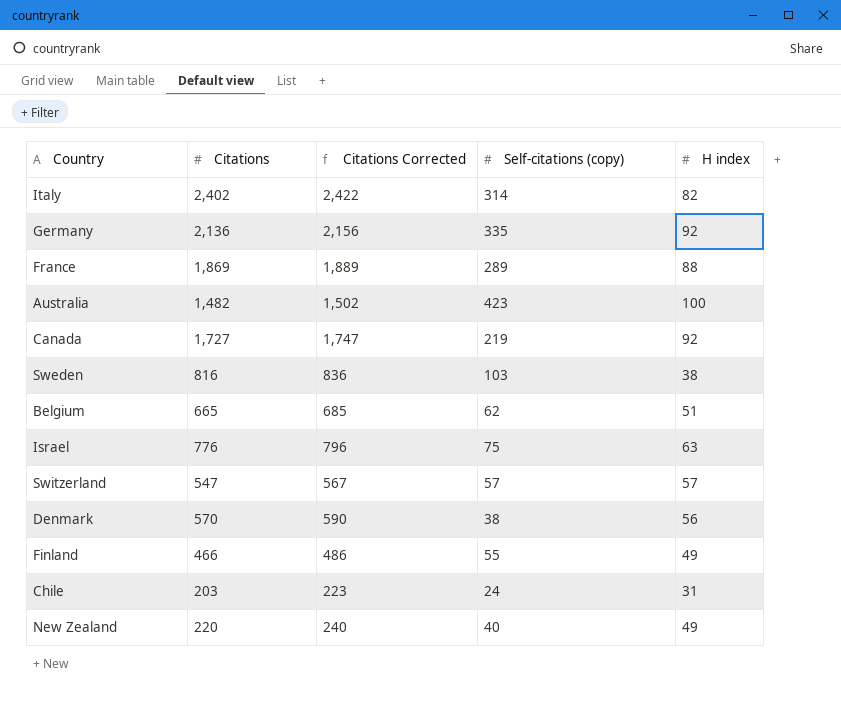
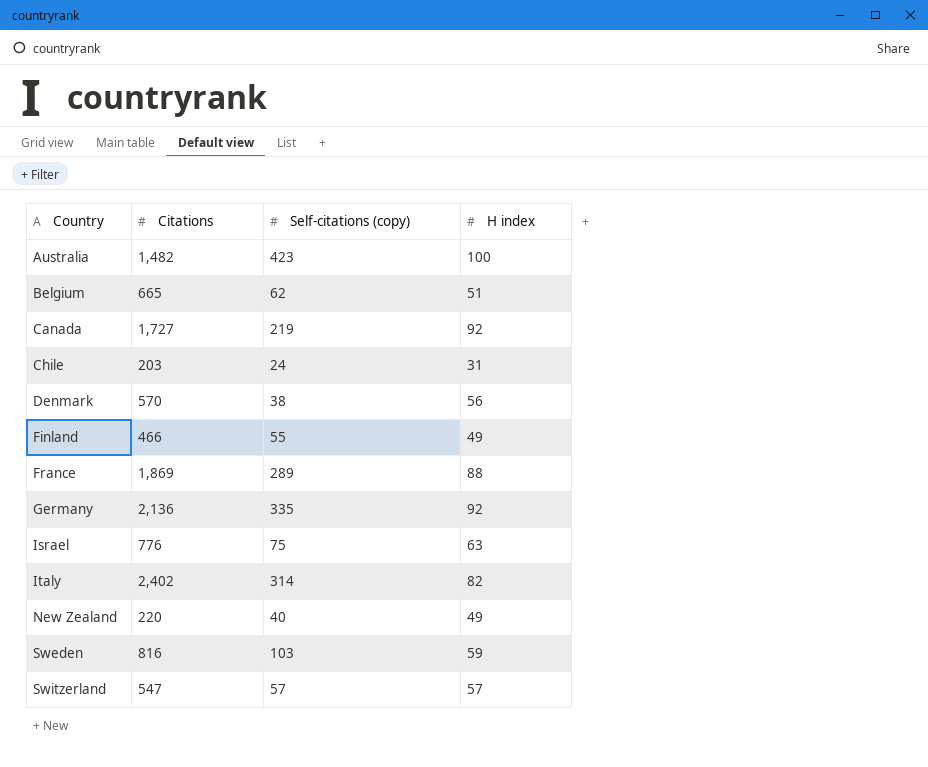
row order: none -> Country ascending
column Citations Corrected | formula: [Citations] + 20 -> none
Sweden | H index: 38 -> 59

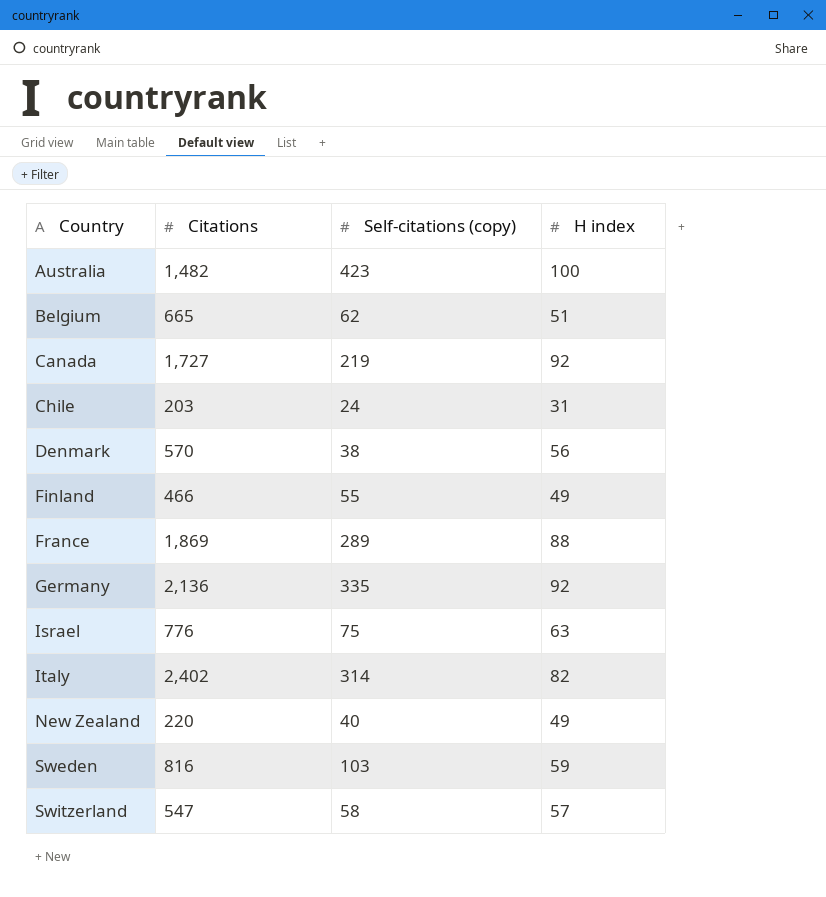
Switzerland | Self-citations (copy): 57 -> 58

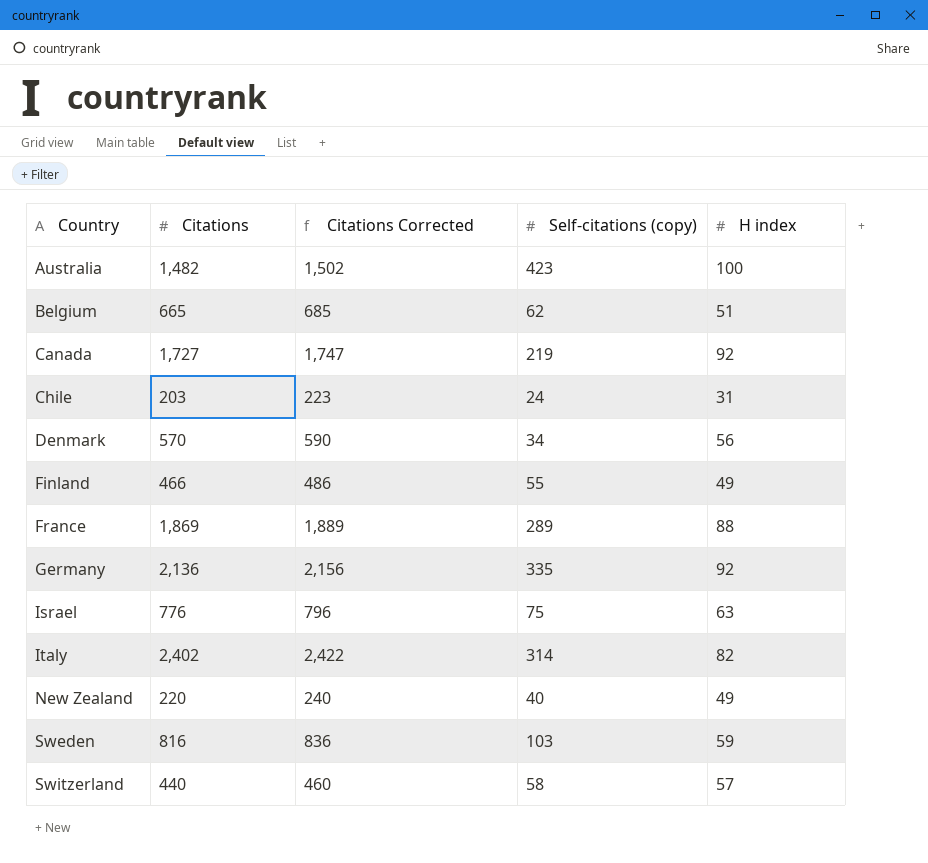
column Citations Corrected | formula: none -> [Citations] + 20
Denmark | Self-citations (copy): 38 -> 34
Switzerland | Citations: 547 -> 440

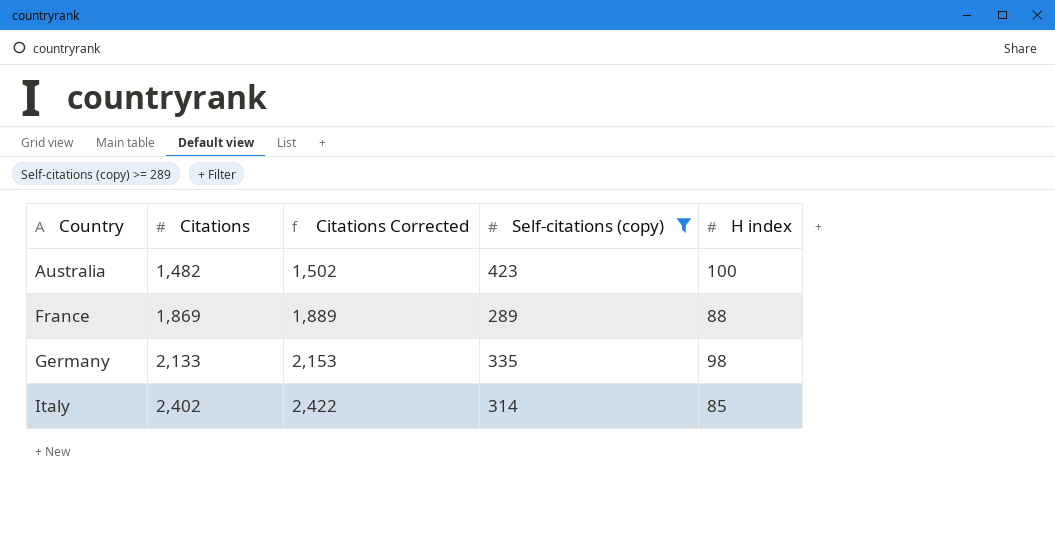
filter: none -> Self-citations (copy) >= 289
Germany | Citations: 2,136 -> 2,133
Germany | Citations Corrected: 2,156 -> 2,153
Germany | H index: 92 -> 98
Italy | H index: 82 -> 85

